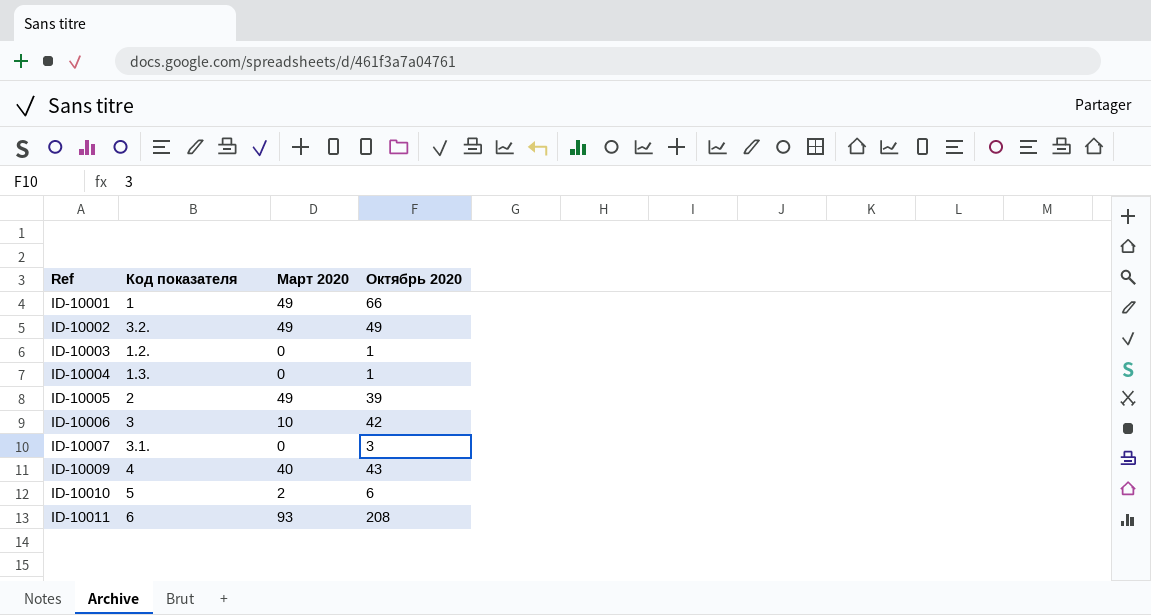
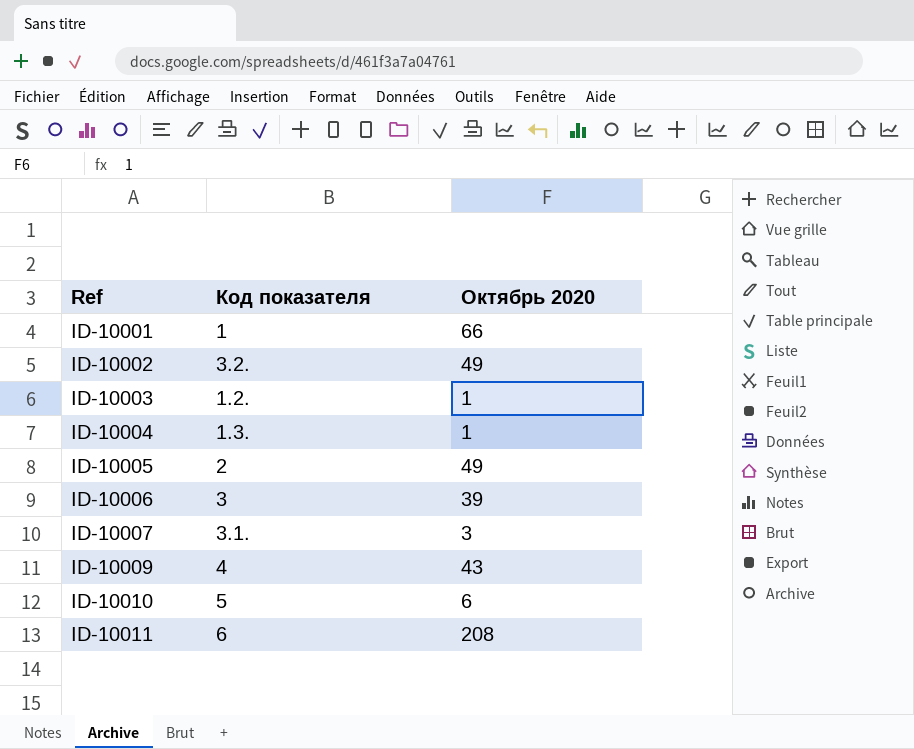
column Март 2020 | position: 3 -> none
ID-10005 | Октябрь 2020: 39 -> 49
ID-10006 | Октябрь 2020: 42 -> 39

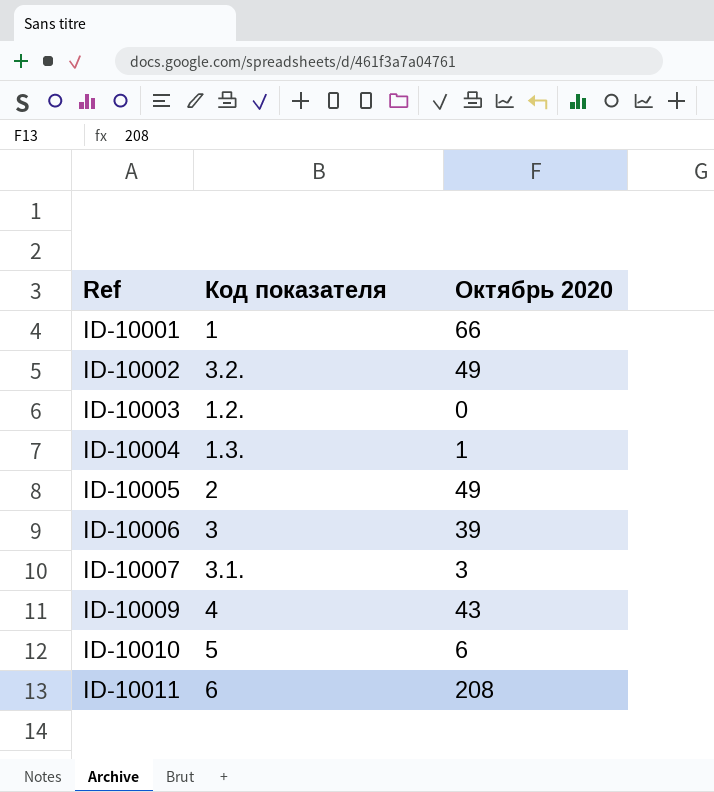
ID-10003 | Октябрь 2020: 1 -> 0

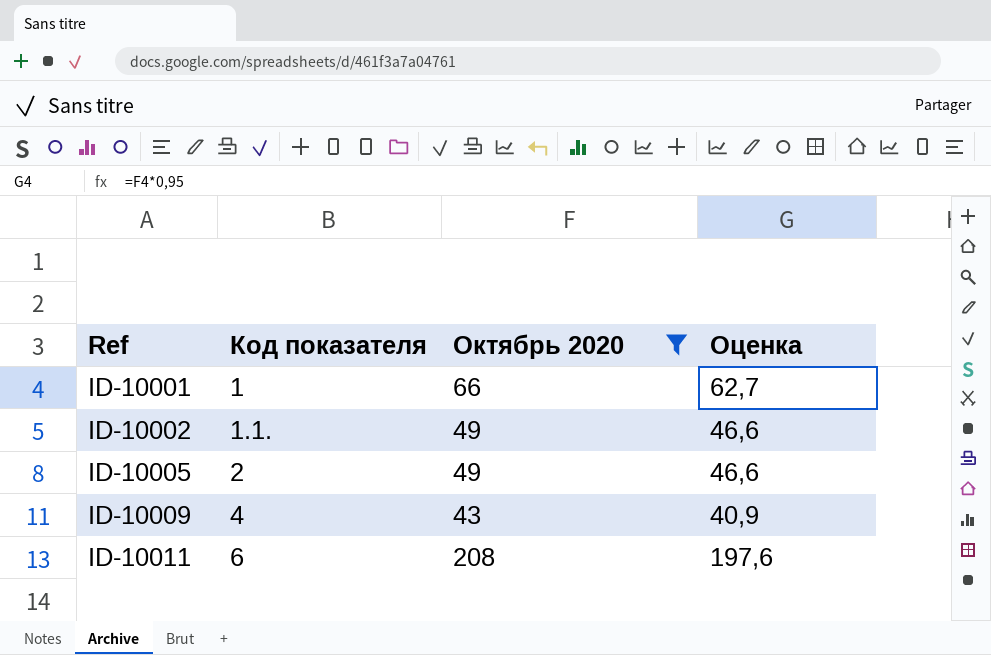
filter: none -> Октябрь 2020 >= 43
column Оценка | formula: none -> [Октябрь 2020] * 0,95
ID-10002 | Код показателя: 3.2. -> 1.1.

